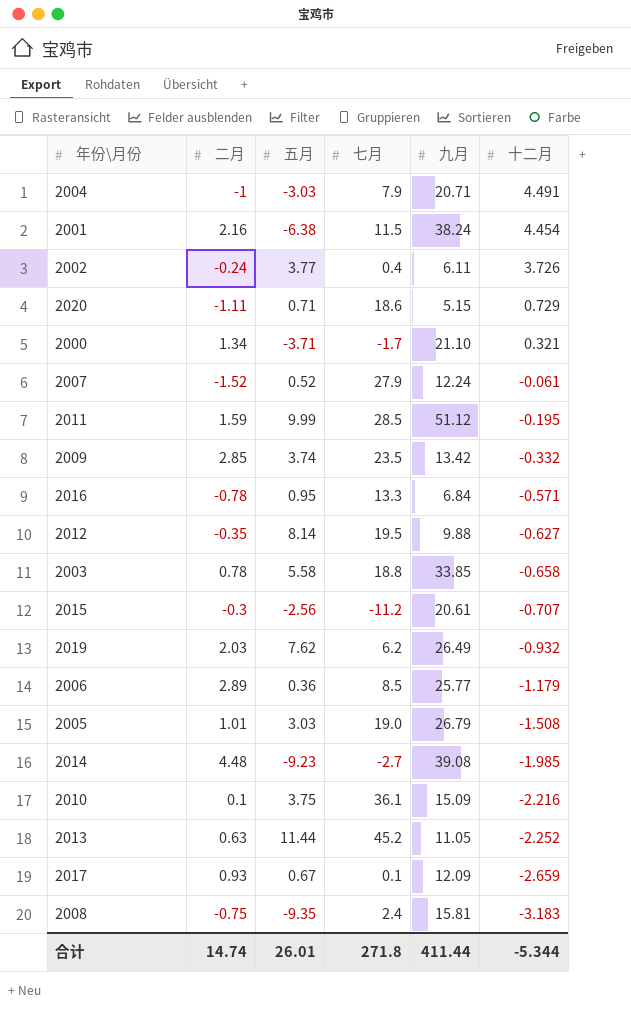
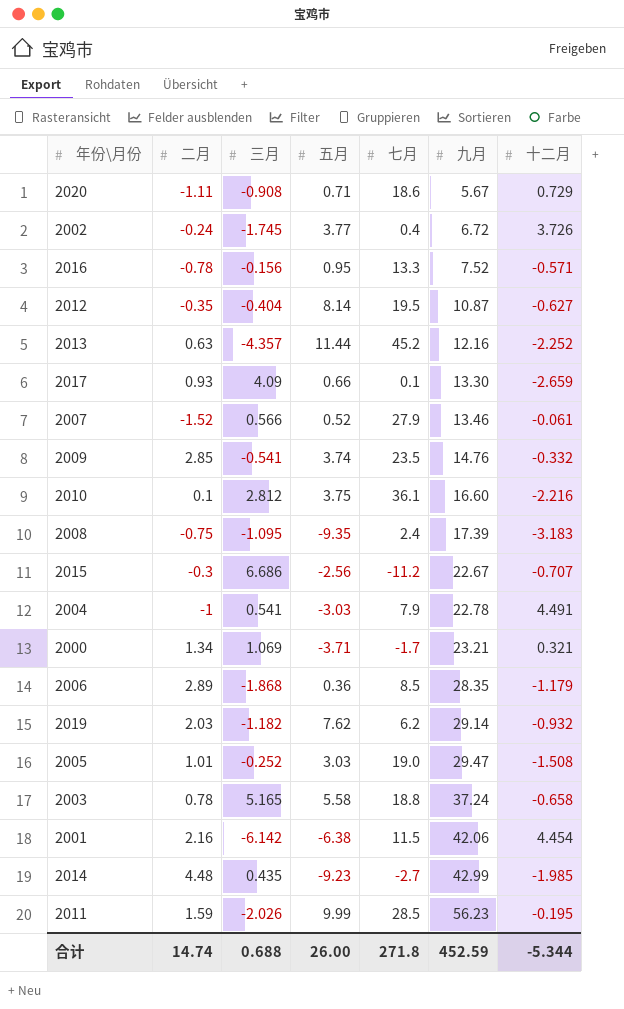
row order: 十二月 descending -> 九月 ascending
column 三月 | position: none -> 3
2020 | 九月: 5.15 -> 5.67
2002 | 九月: 6.11 -> 6.72
2016 | 九月: 6.84 -> 7.52
2012 | 九月: 9.88 -> 10.87
2013 | 九月: 11.05 -> 12.16
2017 | 五月: 0.67 -> 0.66
2017 | 九月: 12.09 -> 13.30
2007 | 九月: 12.24 -> 13.46
2009 | 九月: 13.42 -> 14.76
2010 | 九月: 15.09 -> 16.60
2008 | 九月: 15.81 -> 17.39
2015 | 九月: 20.61 -> 22.67
2004 | 九月: 20.71 -> 22.78
2000 | 九月: 21.10 -> 23.21
2006 | 九月: 25.77 -> 28.35
2019 | 九月: 26.49 -> 29.14
2005 | 九月: 26.79 -> 29.47
2003 | 九月: 33.85 -> 37.24
2001 | 九月: 38.24 -> 42.06
2014 | 九月: 39.08 -> 42.99
2011 | 九月: 51.12 -> 56.23
合计 | 五月: 26.01 -> 26.00
合计 | 九月: 411.44 -> 452.59

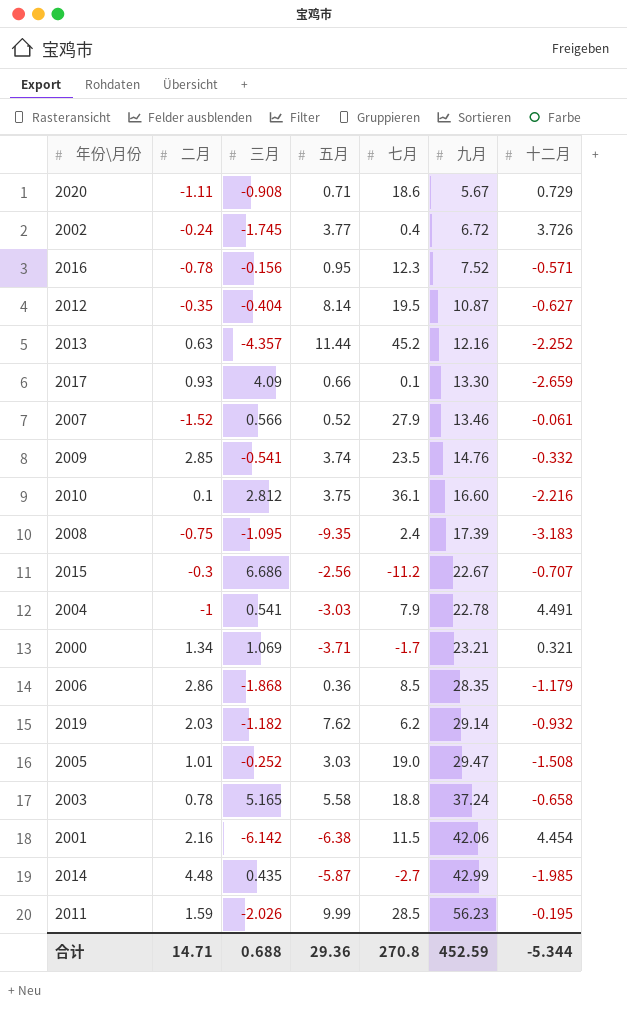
2016 | 七月: 13.3 -> 12.3
2006 | 二月: 2.89 -> 2.86
2014 | 五月: -9.23 -> -5.87
合计 | 二月: 14.74 -> 14.71
合计 | 五月: 26.00 -> 29.36
合计 | 七月: 271.8 -> 270.8

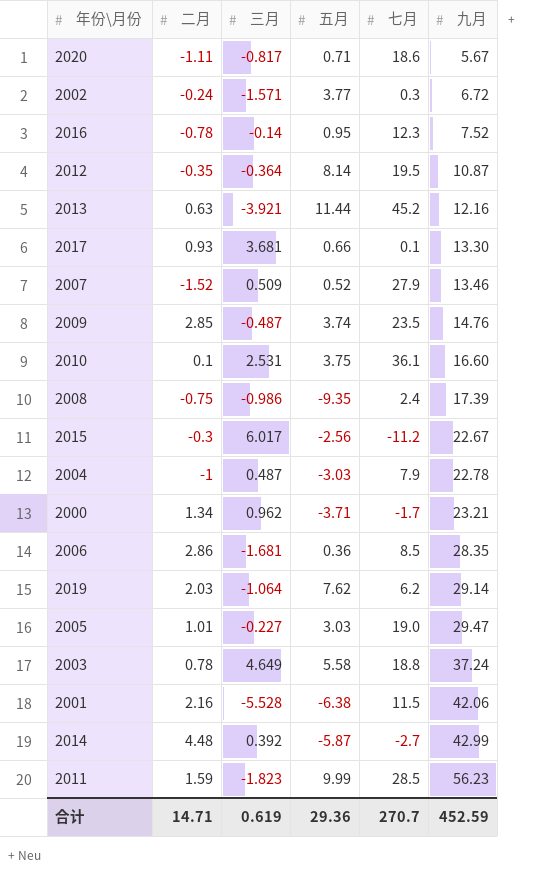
column 十二月 | position: 7 -> none
2020 | 三月: -0.908 -> -0.817
2002 | 三月: -1.745 -> -1.571
2002 | 七月: 0.4 -> 0.3
2016 | 三月: -0.156 -> -0.14
2012 | 三月: -0.404 -> -0.364
2013 | 三月: -4.357 -> -3.921
2017 | 三月: 4.09 -> 3.681
2007 | 三月: 0.566 -> 0.509
2009 | 三月: -0.541 -> -0.487
2010 | 三月: 2.812 -> 2.531
2008 | 三月: -1.095 -> -0.986
2015 | 三月: 6.686 -> 6.017
2004 | 三月: 0.541 -> 0.487
2000 | 三月: 1.069 -> 0.962
2006 | 三月: -1.868 -> -1.681
2019 | 三月: -1.182 -> -1.064
2005 | 三月: -0.252 -> -0.227
2003 | 三月: 5.165 -> 4.649
2001 | 三月: -6.142 -> -5.528
2014 | 三月: 0.435 -> 0.392
2011 | 三月: -2.026 -> -1.823
合计 | 三月: 0.688 -> 0.619
合计 | 七月: 270.8 -> 270.7

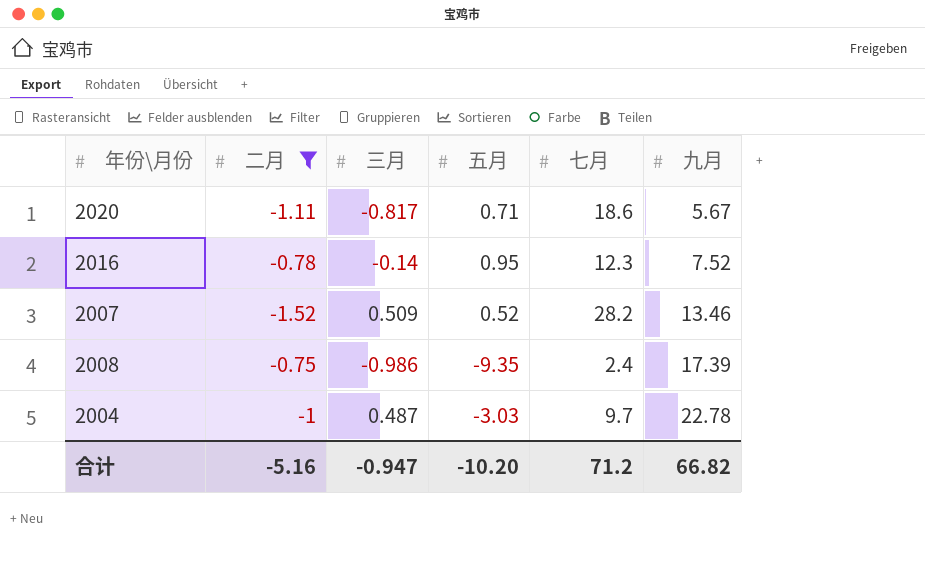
filter: none -> 二月 <= -0.75
2007 | 七月: 27.9 -> 28.2
2004 | 七月: 7.9 -> 9.7
合计 | 二月: 14.71 -> -5.16
合计 | 三月: 0.619 -> -0.947
合计 | 五月: 29.36 -> -10.20
合计 | 七月: 270.7 -> 71.2
合计 | 九月: 452.59 -> 66.82

